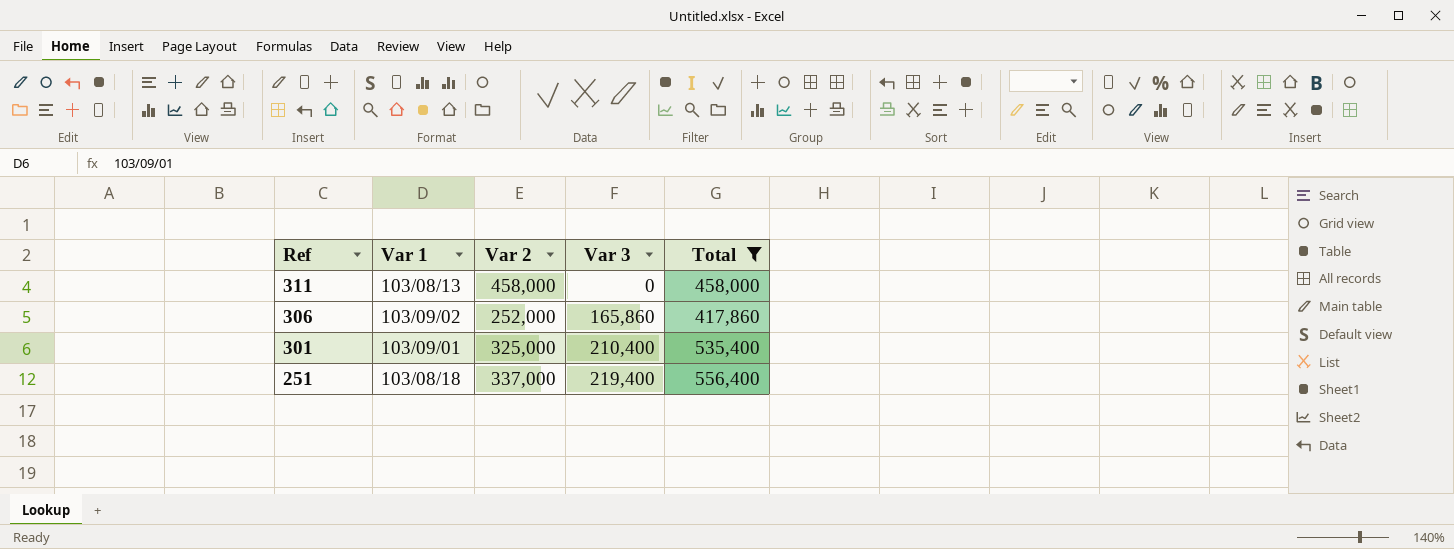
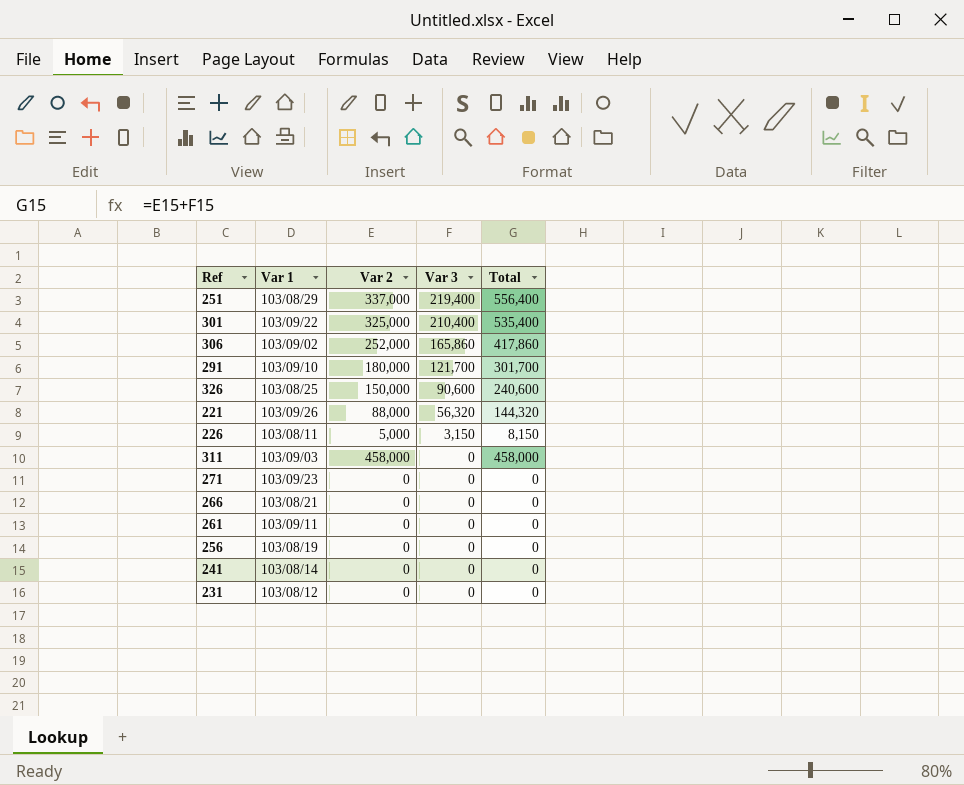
filter: Total >= 417,860 -> none
row order: Ref descending -> Var 3 descending
251 | Var 1: 103/08/18 -> 103/08/29
301 | Var 1: 103/09/01 -> 103/09/22
311 | Var 1: 103/08/13 -> 103/09/03

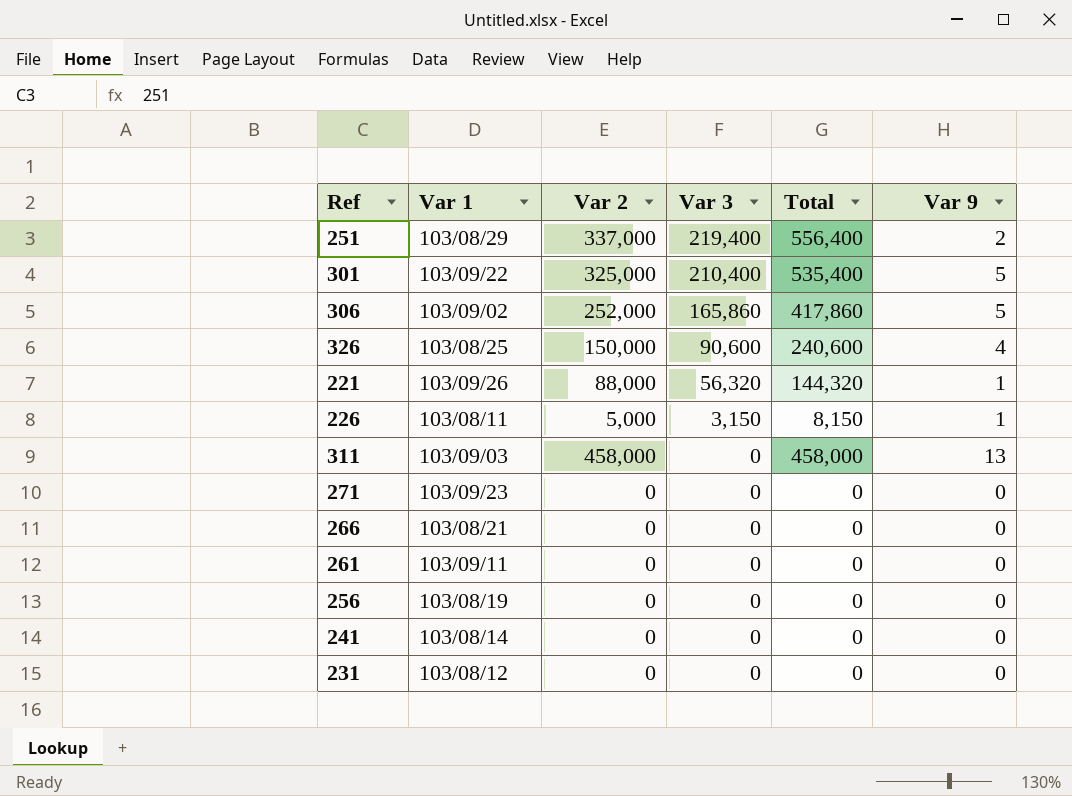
column Var 9 | position: none -> 6
row 291: 103/09/10 | 180,000 | 121,700 | 301,700 -> none

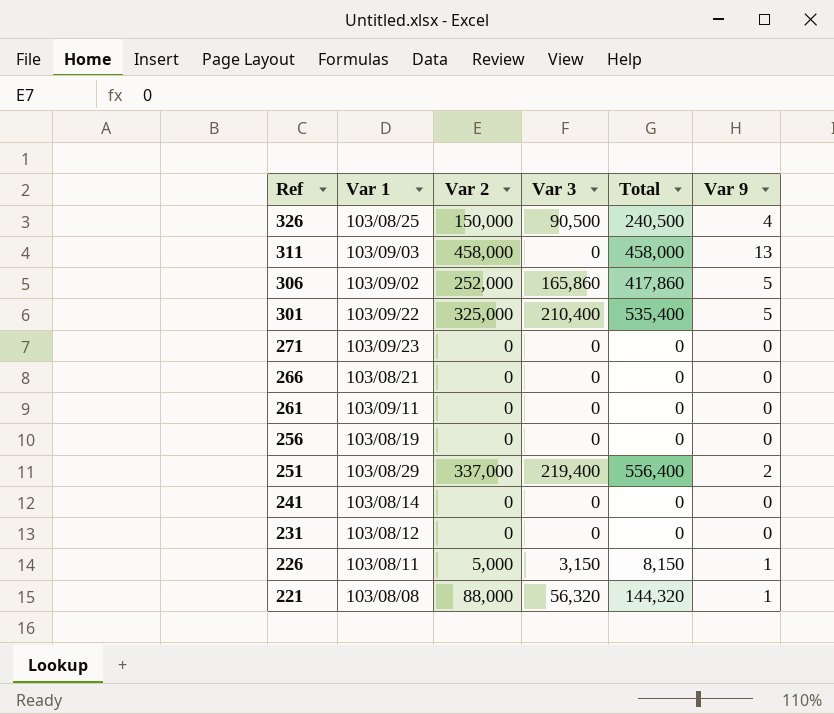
row order: Var 3 descending -> Ref descending
326 | Var 3: 90,600 -> 90,500
326 | Total: 240,600 -> 240,500
221 | Var 1: 103/09/26 -> 103/08/08

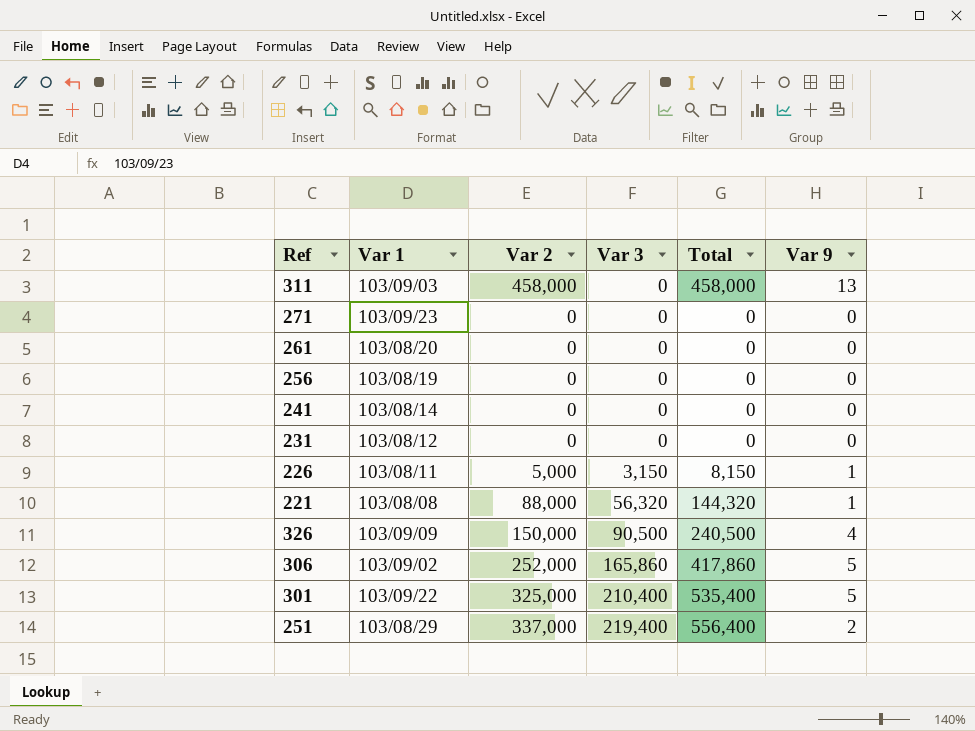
row order: Ref descending -> Var 3 ascending
row 266: 103/08/21 | 0 | 0 | 0 | 0 -> none
261 | Var 1: 103/09/11 -> 103/08/20
326 | Var 1: 103/08/25 -> 103/09/09

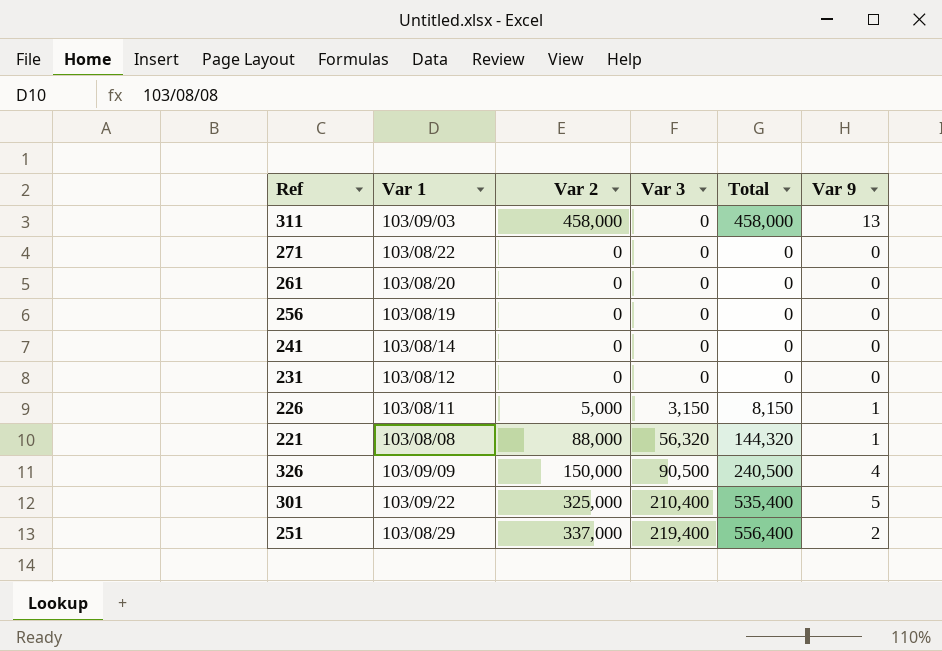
row 306: 103/09/02 | 252,000 | 165,860 | 417,860 | 5 -> none
271 | Var 1: 103/09/23 -> 103/08/22

